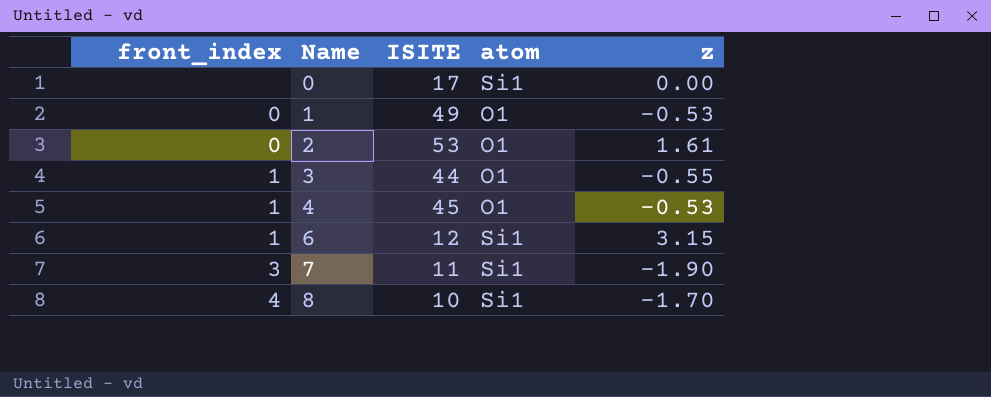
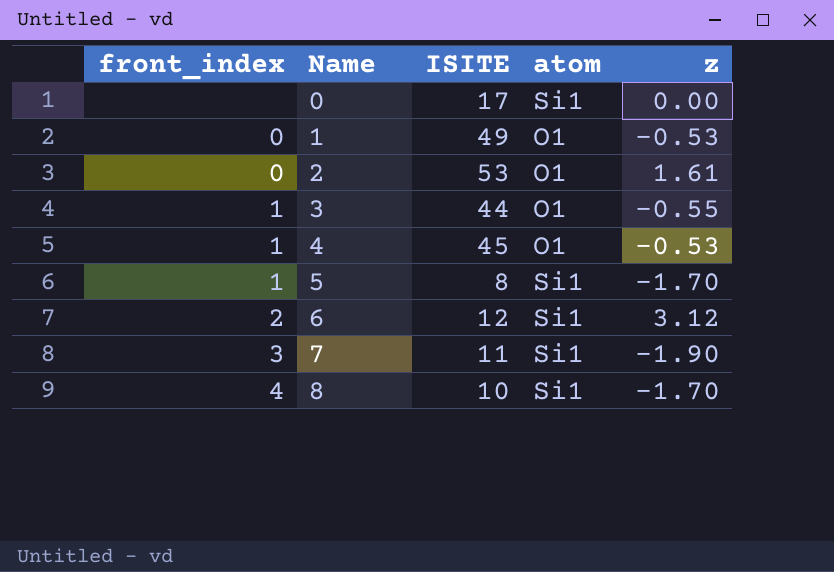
row 5: none -> 1 | 8 | Si1 | -1.70
6 | front_index: 1 -> 2
6 | z: 3.15 -> 3.12

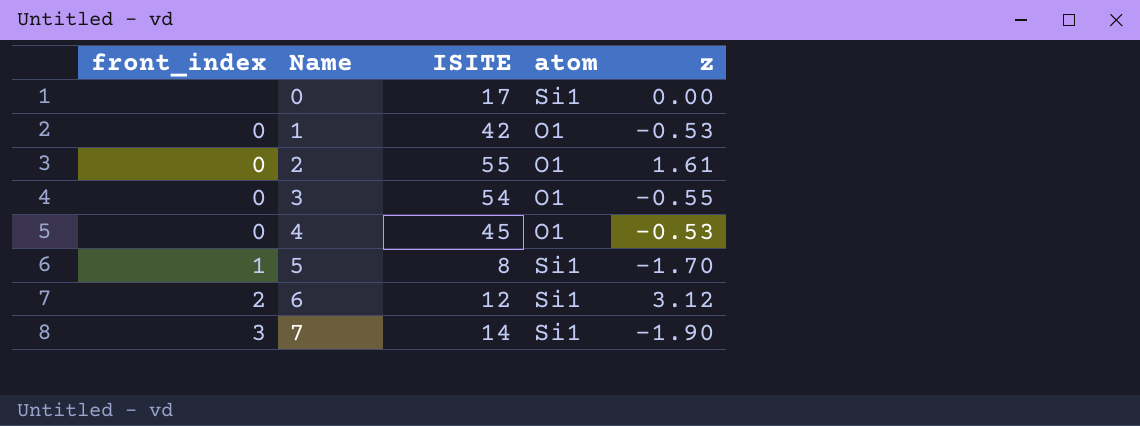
row 8: 4 | 10 | Si1 | -1.70 -> none
1 | ISITE: 49 -> 42
2 | ISITE: 53 -> 55
3 | front_index: 1 -> 0
3 | ISITE: 44 -> 54
4 | front_index: 1 -> 0
7 | ISITE: 11 -> 14

